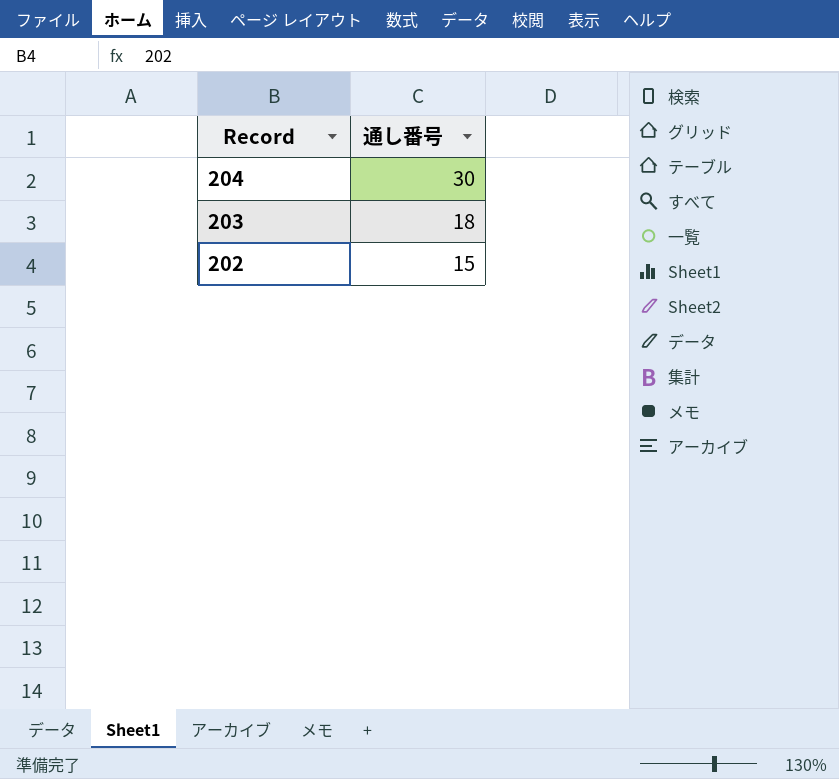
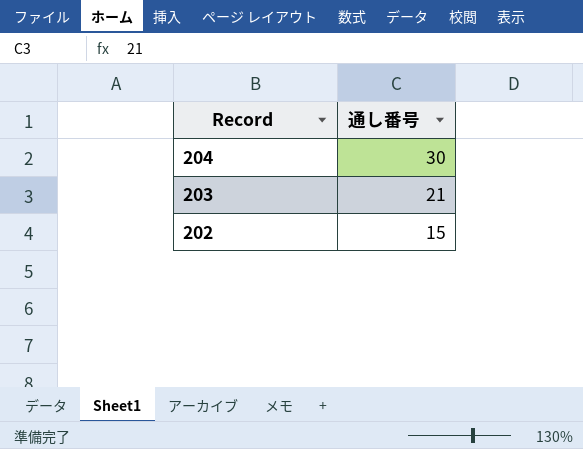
203 | 通し番号: 18 -> 21

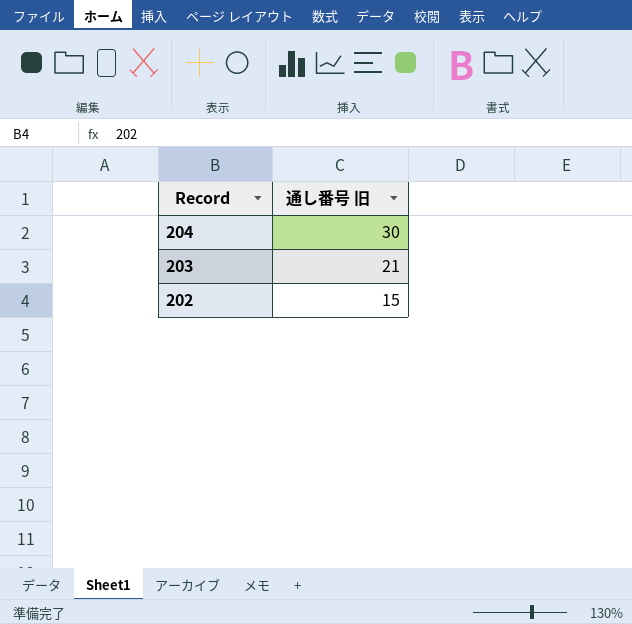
column name: 通し番号 -> 通し番号 旧

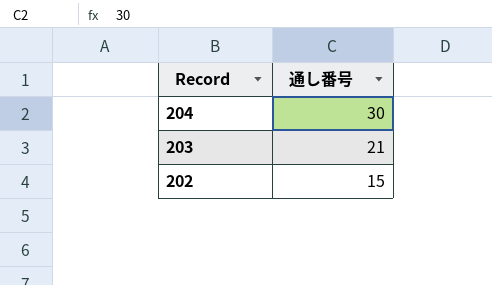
column name: 通し番号 旧 -> 通し番号

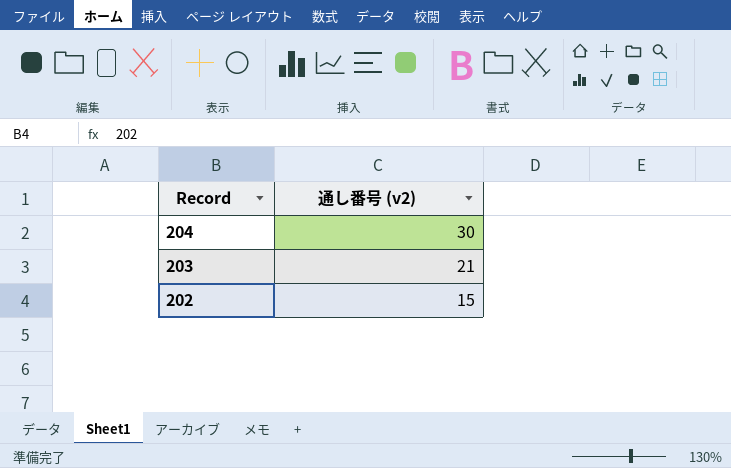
column name: 通し番号 -> 通し番号 (v2)

